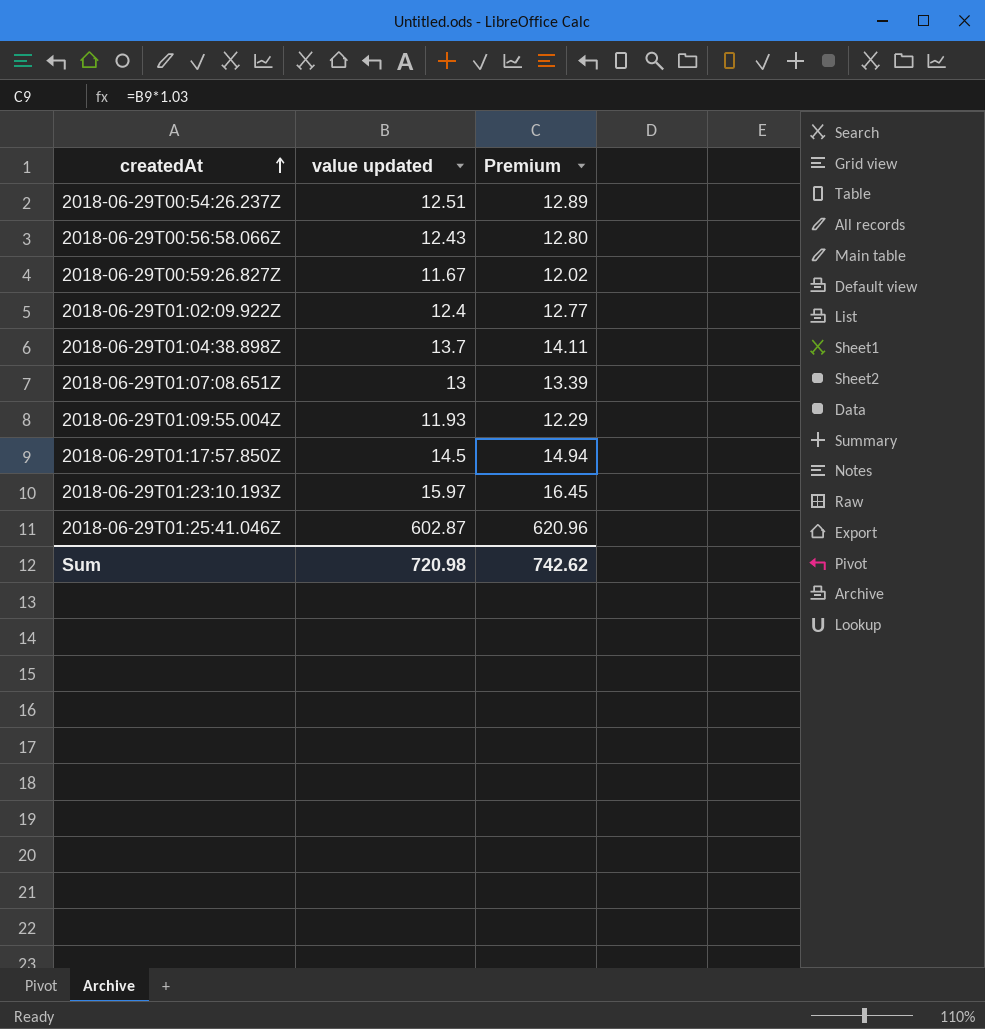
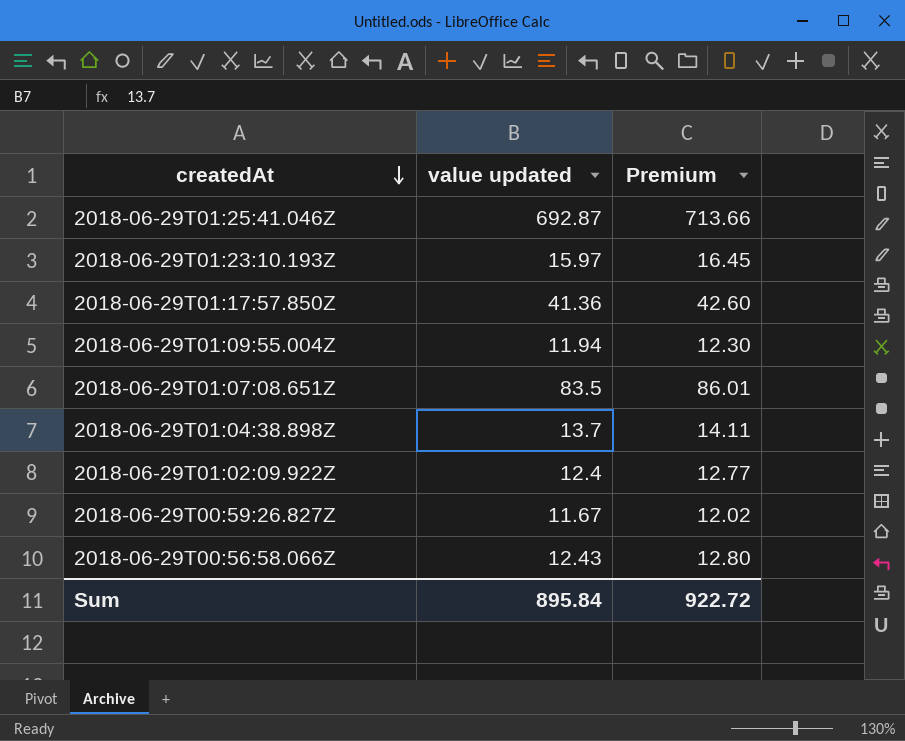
row order: createdAt ascending -> createdAt descending
row 2018-06-29T00:54:26.237Z: 12.51 | 12.89 -> none
2018-06-29T01:25:41.046Z | value updated: 602.87 -> 692.87
2018-06-29T01:25:41.046Z | Premium: 620.96 -> 713.66
2018-06-29T01:17:57.850Z | value updated: 14.5 -> 41.36
2018-06-29T01:17:57.850Z | Premium: 14.94 -> 42.60
2018-06-29T01:09:55.004Z | value updated: 11.93 -> 11.94
2018-06-29T01:09:55.004Z | Premium: 12.29 -> 12.30
2018-06-29T01:07:08.651Z | value updated: 13 -> 83.5
2018-06-29T01:07:08.651Z | Premium: 13.39 -> 86.01
Sum | value updated: 720.98 -> 895.84
Sum | Premium: 742.62 -> 922.72

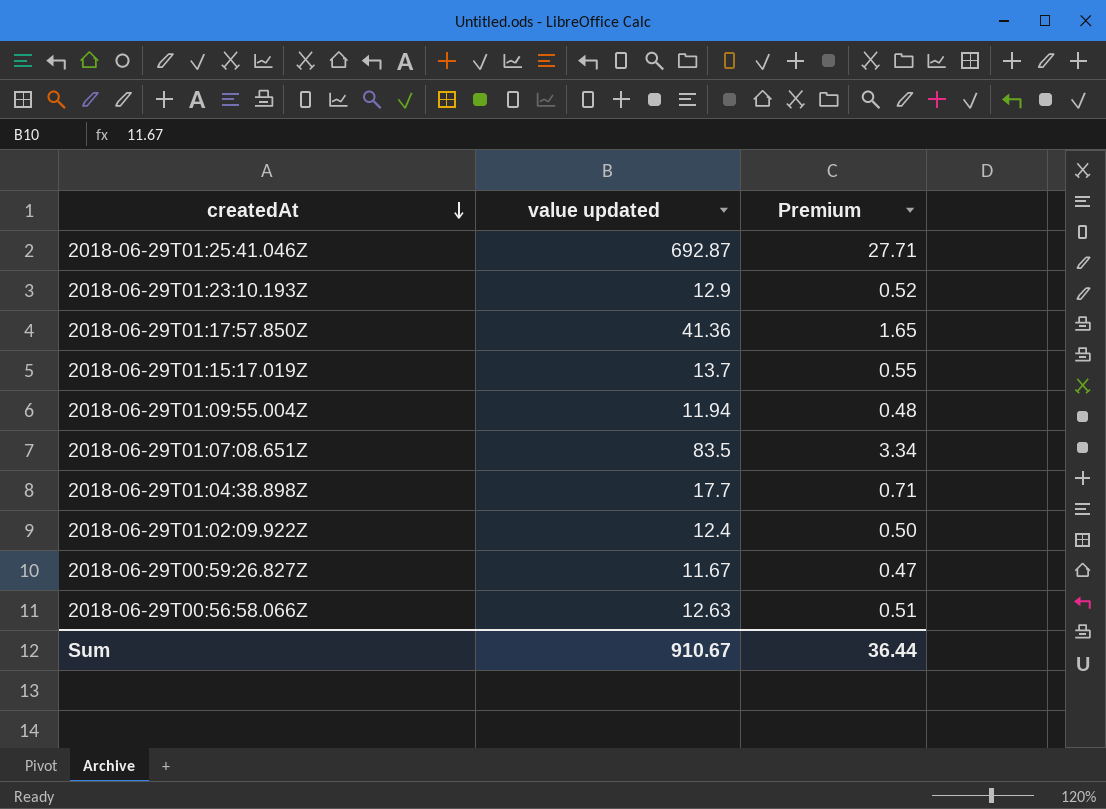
column Premium | formula: [value updated] * 1.03 -> [value updated] * 0.04
2018-06-29T01:23:10.193Z | value updated: 15.97 -> 12.9
row 2018-06-29T01:15:17.019Z: none -> 13.7 | 0.55
2018-06-29T01:04:38.898Z | value updated: 13.7 -> 17.7
2018-06-29T00:56:58.066Z | value updated: 12.43 -> 12.63
Sum | value updated: 895.84 -> 910.67
Sum | Premium: 922.72 -> 36.44

